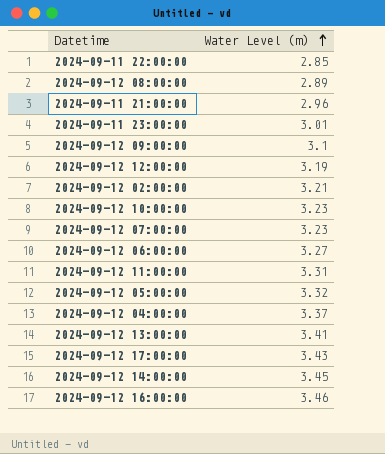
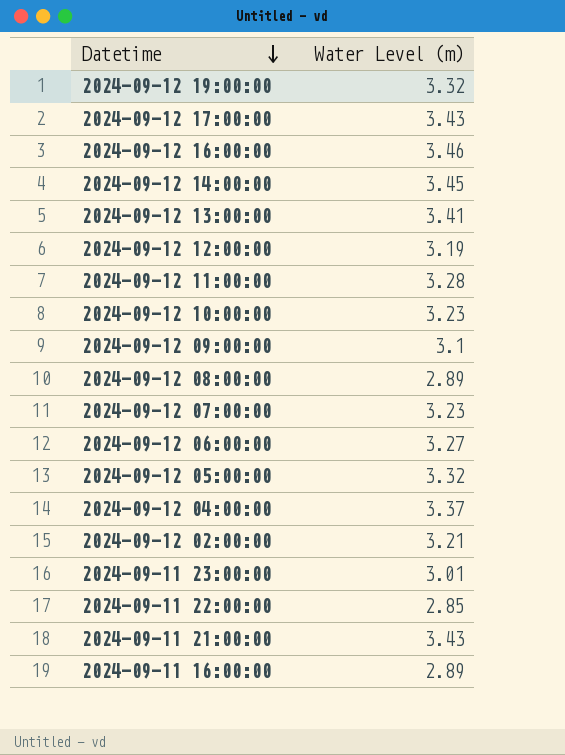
row order: Water Level (m) ascending -> Datetime descending
row 2024-09-12 19:00:00: none -> 3.32
2024-09-12 11:00:00 | Water Level (m): 3.31 -> 3.28
2024-09-11 21:00:00 | Water Level (m): 2.96 -> 3.43
row 2024-09-11 16:00:00: none -> 2.89

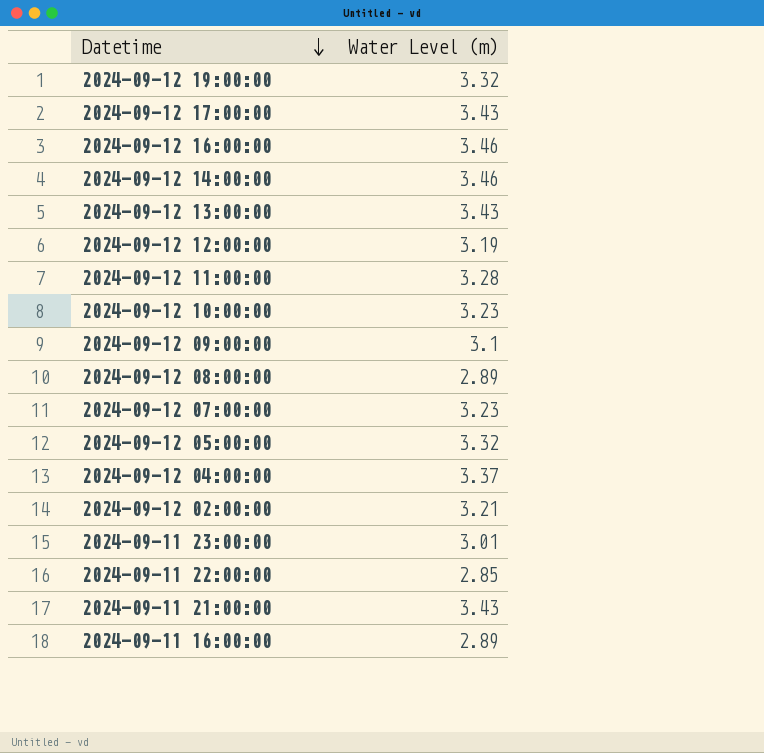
row 2024-09-12 06:00:00: 3.27 -> none
2024-09-12 14:00:00 | Water Level (m): 3.45 -> 3.46
2024-09-12 13:00:00 | Water Level (m): 3.41 -> 3.43

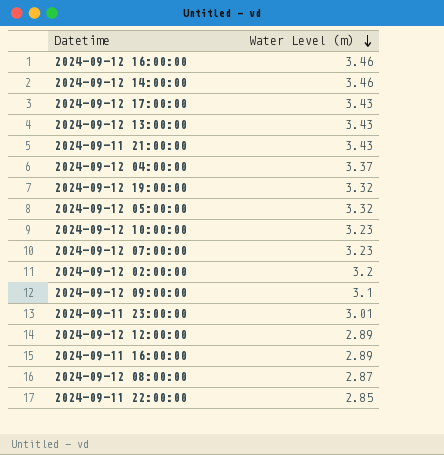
row order: Datetime descending -> Water Level (m) descending
row 2024-09-12 11:00:00: 3.28 -> none
2024-09-12 02:00:00 | Water Level (m): 3.21 -> 3.2
2024-09-12 12:00:00 | Water Level (m): 3.19 -> 2.89
2024-09-12 08:00:00 | Water Level (m): 2.89 -> 2.87

